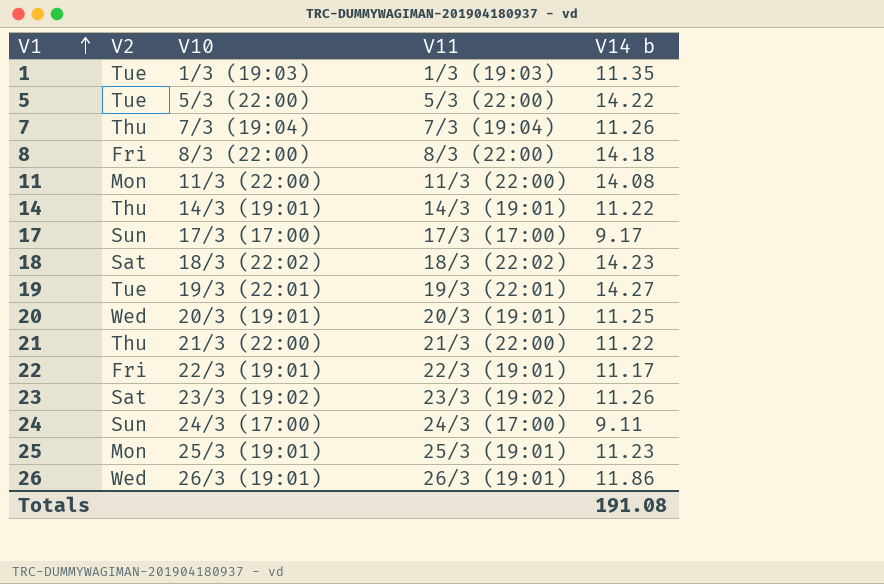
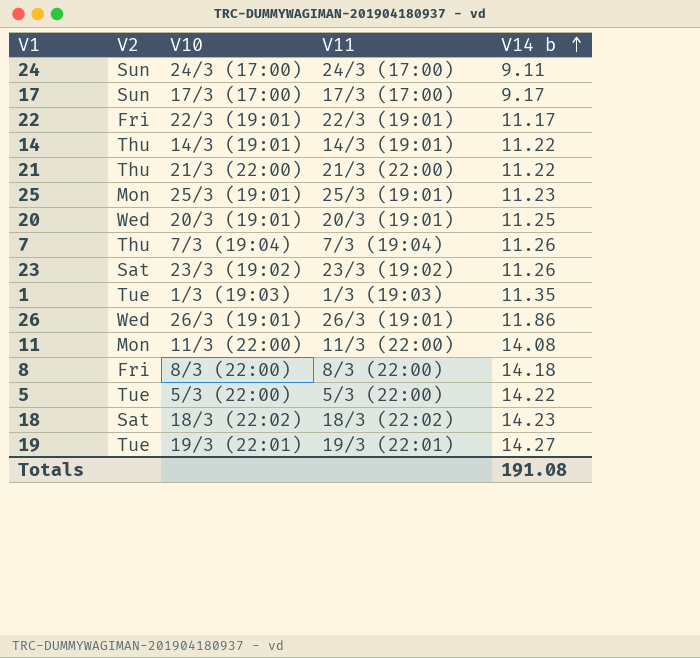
row order: V1 ascending -> V14 b ascending

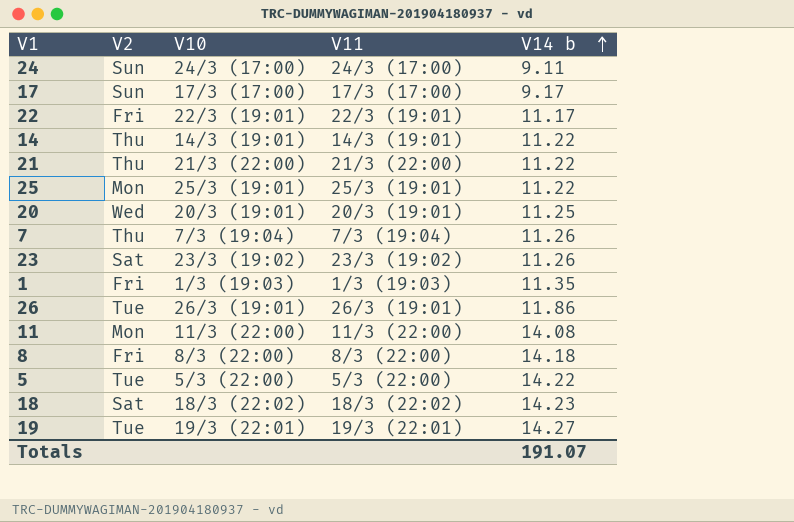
25 | V14 b: 11.23 -> 11.22
1 | V2: Tue -> Fri
26 | V2: Wed -> Tue
Totals | V14 b: 191.08 -> 191.07

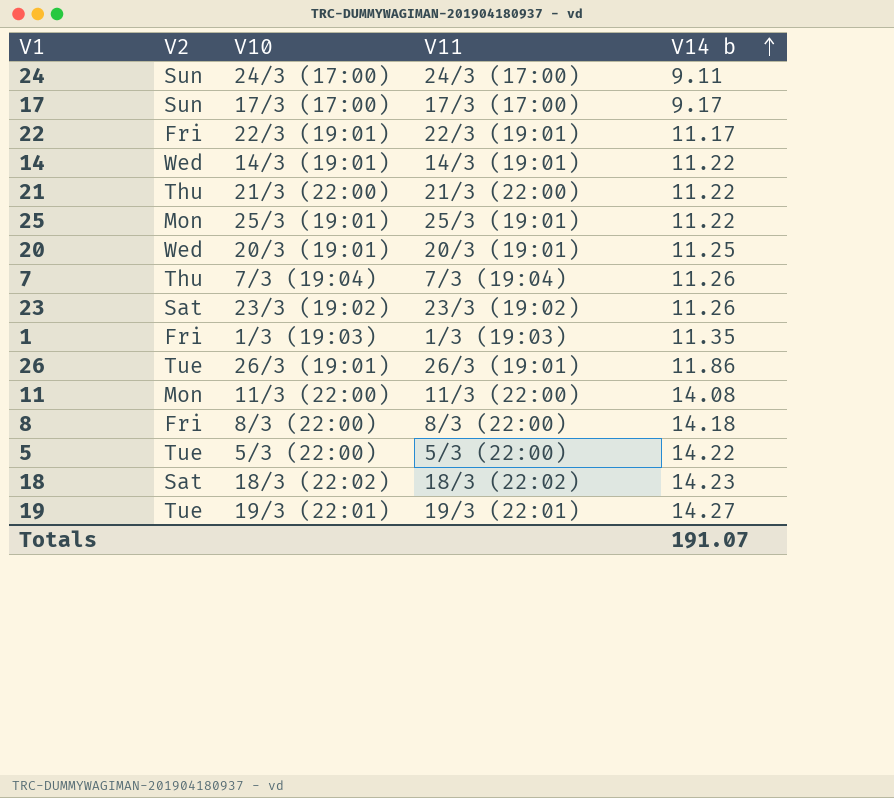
14 | V2: Thu -> Wed

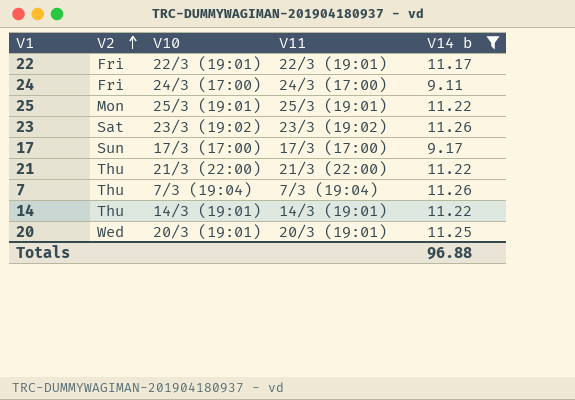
filter: none -> V14 b <= 11.26
row order: V14 b ascending -> V2 ascending
24 | V2: Sun -> Fri
14 | V2: Wed -> Thu
Totals | V14 b: 191.07 -> 96.88

